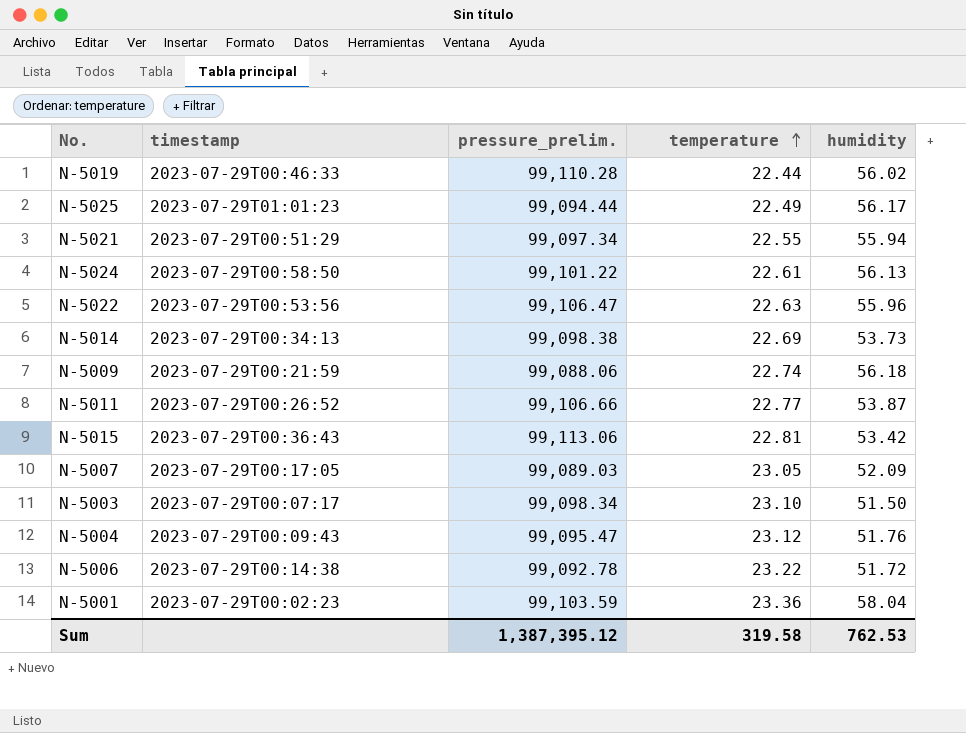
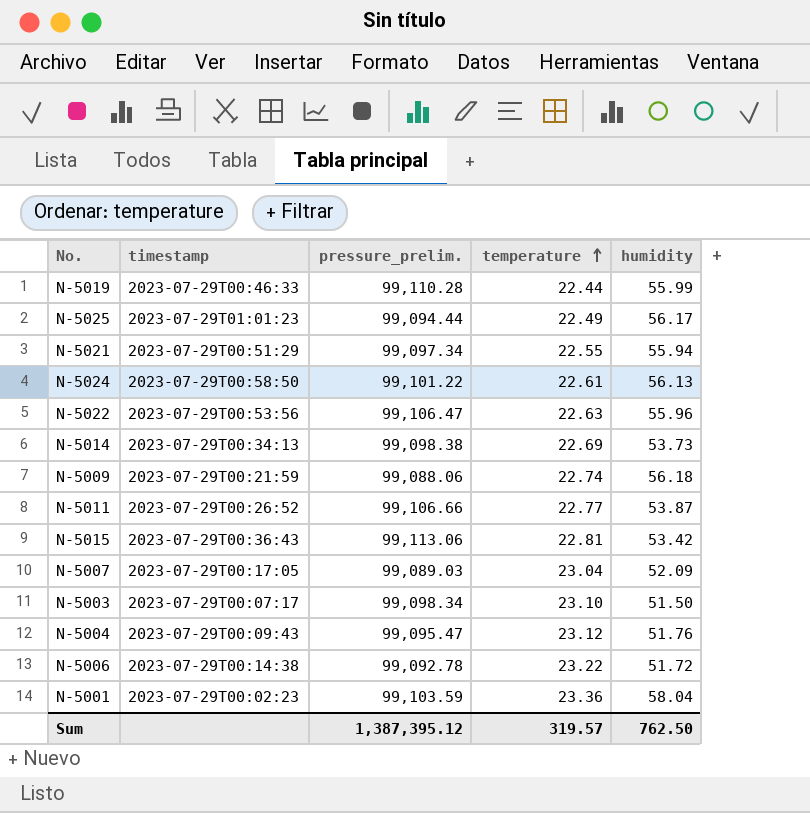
N-5019 | humidity: 56.02 -> 55.99
N-5007 | temperature: 23.05 -> 23.04
Sum | temperature: 319.58 -> 319.57
Sum | humidity: 762.53 -> 762.50

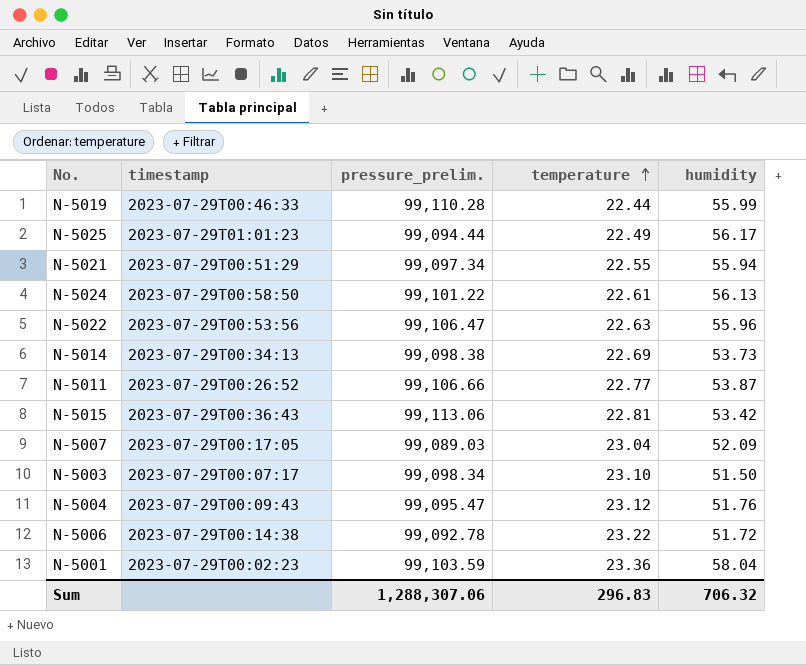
row N-5009: 2023-07-29T00:21:59 | 99,088.06 | 22.74 | 56.18 -> none
Sum | pressure_prelim.: 1,387,395.12 -> 1,288,307.06
Sum | temperature: 319.57 -> 296.83
Sum | humidity: 762.50 -> 706.32

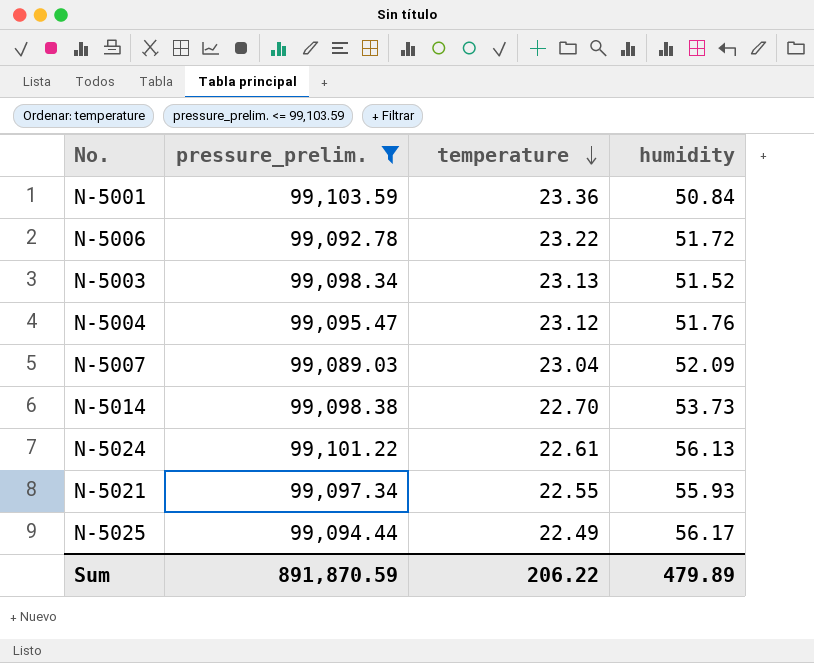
filter: none -> pressure_prelim. <= 99,103.59
row order: temperature ascending -> temperature descending
column timestamp | position: 2 -> none
N-5001 | humidity: 58.04 -> 50.84
N-5003 | temperature: 23.10 -> 23.13
N-5003 | humidity: 51.50 -> 51.52
N-5014 | temperature: 22.69 -> 22.70
N-5021 | humidity: 55.94 -> 55.93
Sum | pressure_prelim.: 1,288,307.06 -> 891,870.59
Sum | temperature: 296.83 -> 206.22
Sum | humidity: 706.32 -> 479.89

